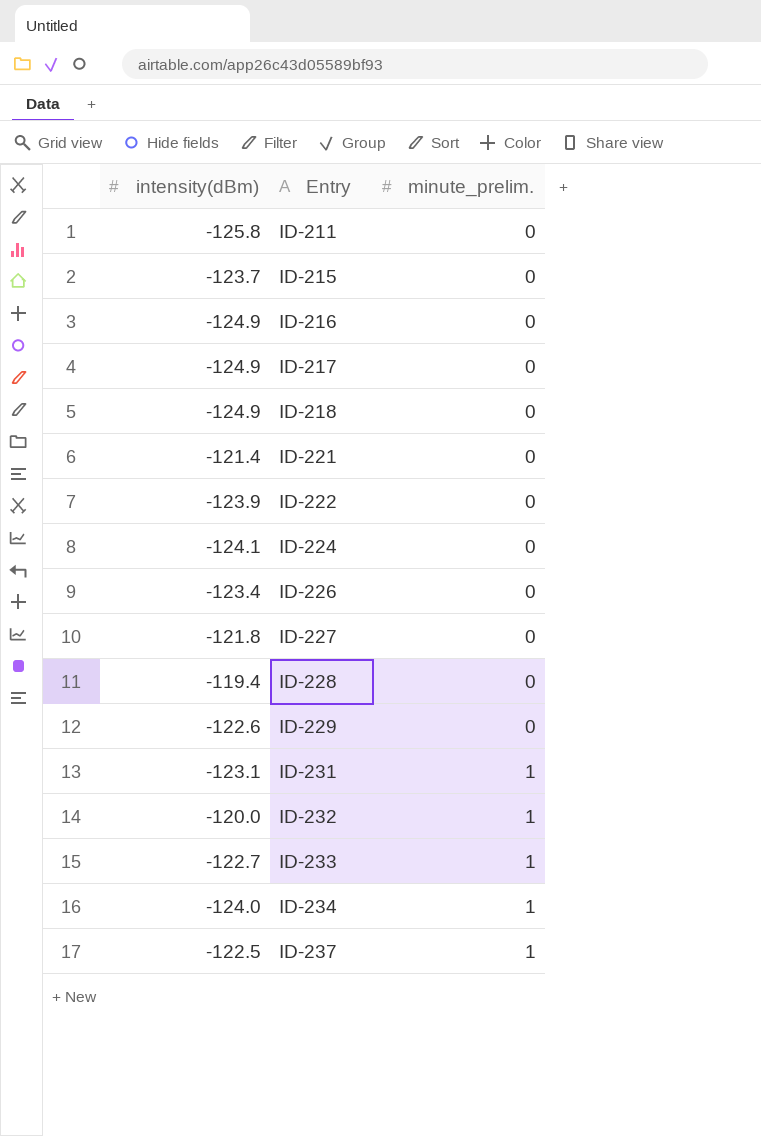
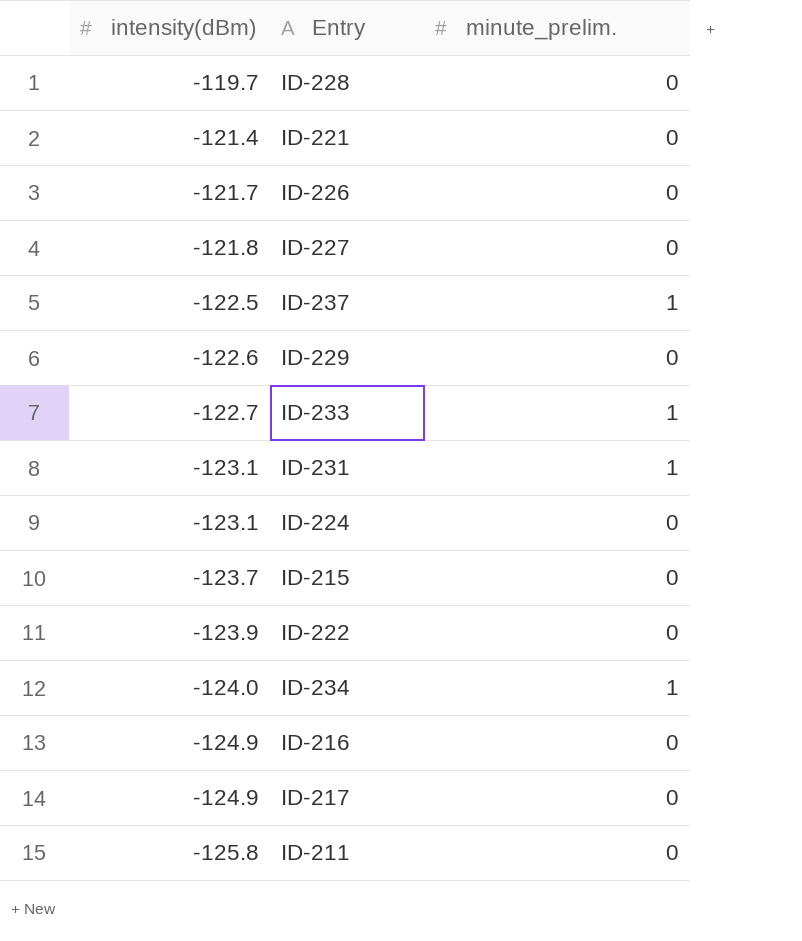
row order: Entry ascending -> intensity(dBm) descending
row ID-218: -124.9 | 0 -> none
row ID-232: -120.0 | 1 -> none
ID-228 | intensity(dBm): -119.4 -> -119.7
ID-226 | intensity(dBm): -123.4 -> -121.7
ID-224 | intensity(dBm): -124.1 -> -123.1

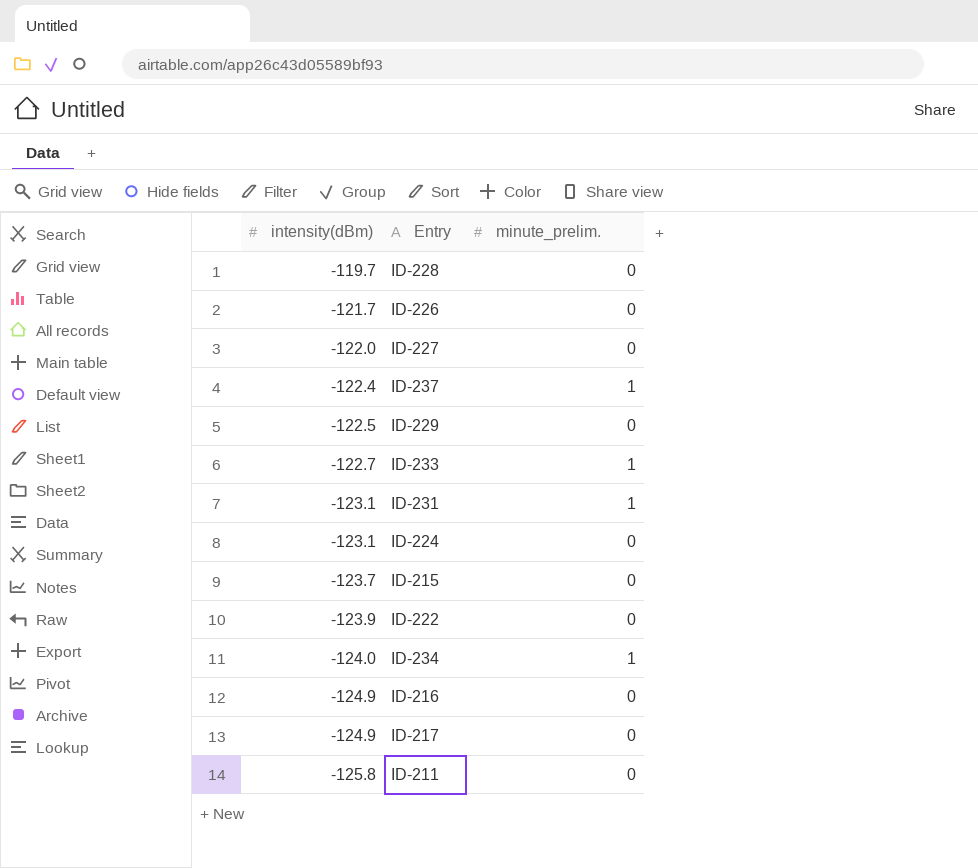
row ID-221: -121.4 | 0 -> none
ID-227 | intensity(dBm): -121.8 -> -122.0
ID-237 | intensity(dBm): -122.5 -> -122.4
ID-229 | intensity(dBm): -122.6 -> -122.5

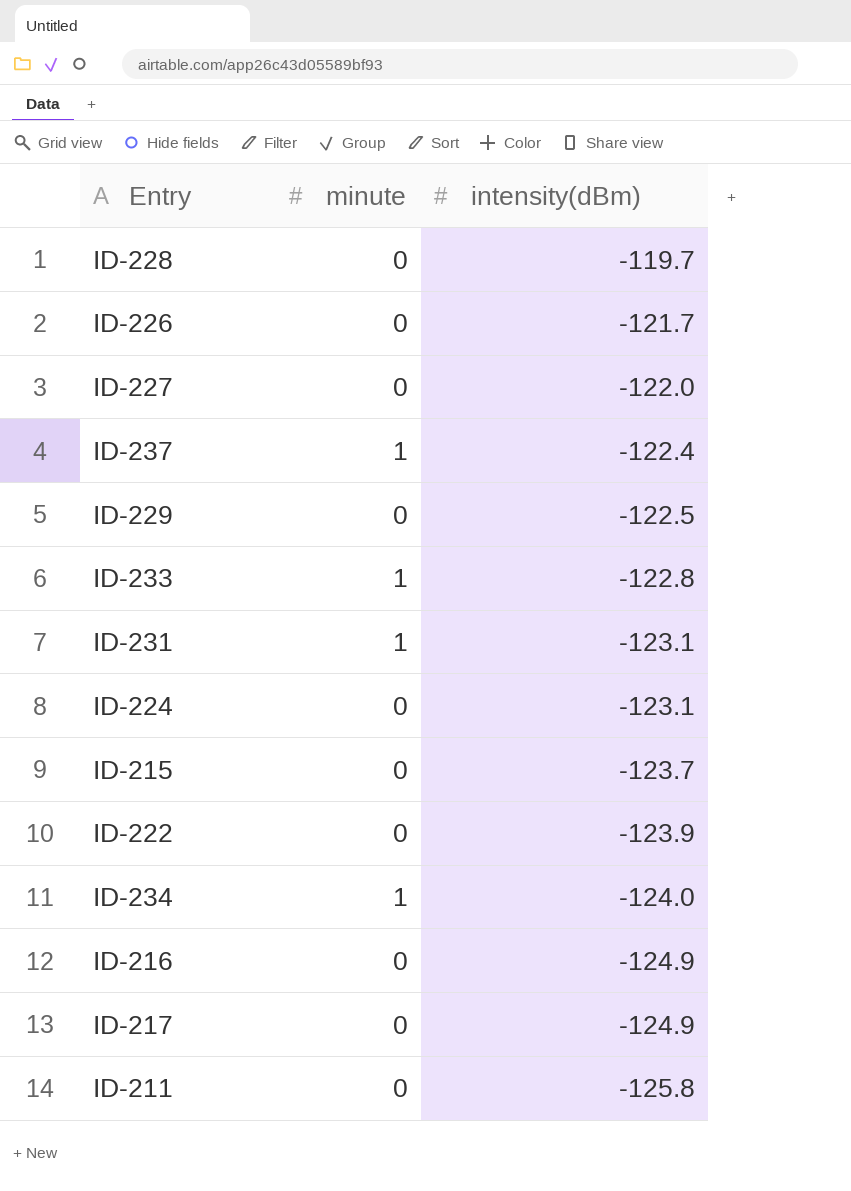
column name: minute_prelim. -> minute
column intensity(dBm) | position: 1 -> 3
ID-233 | intensity(dBm): -122.7 -> -122.8

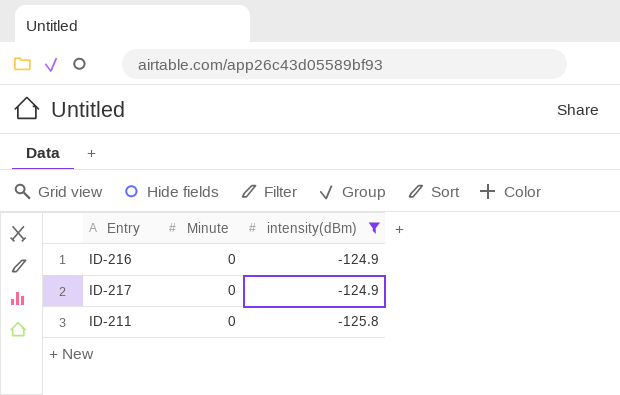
filter: none -> intensity(dBm) <= -124.9
column name: minute -> Minute

